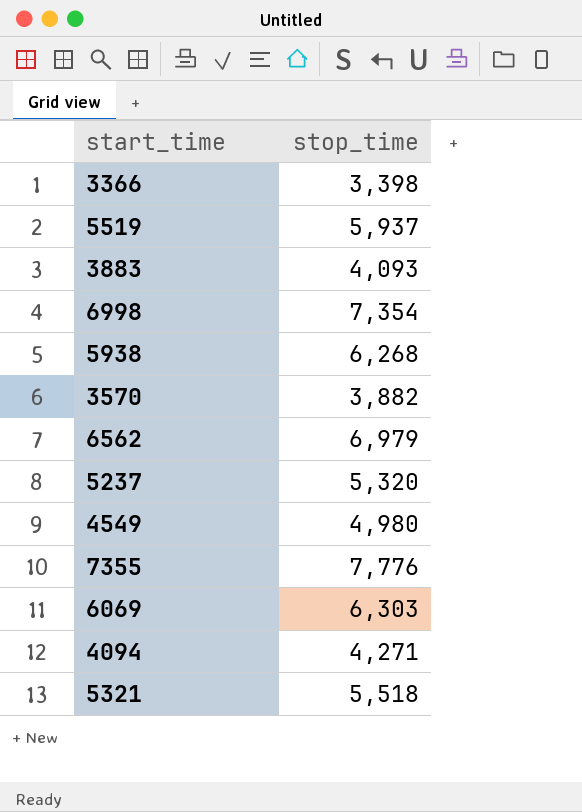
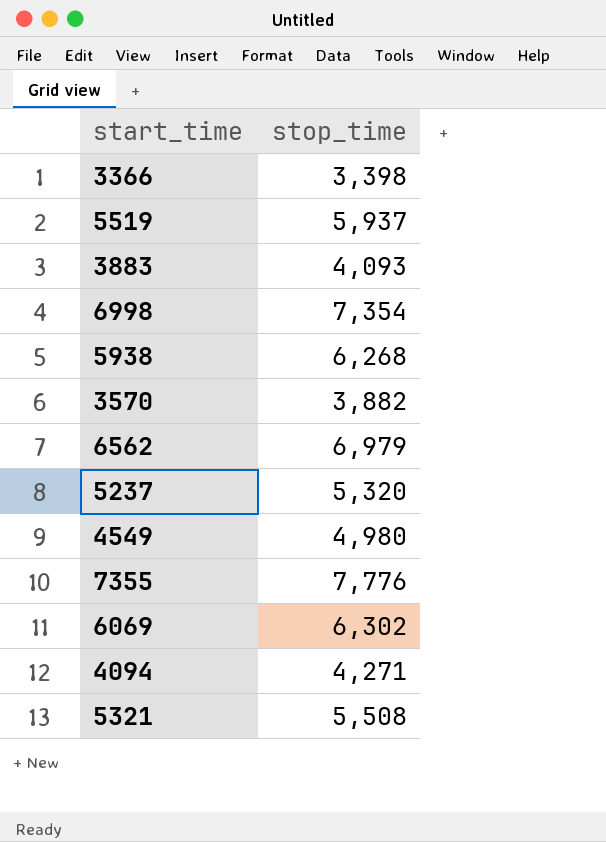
6069 | stop_time: 6,303 -> 6,302
5321 | stop_time: 5,518 -> 5,508

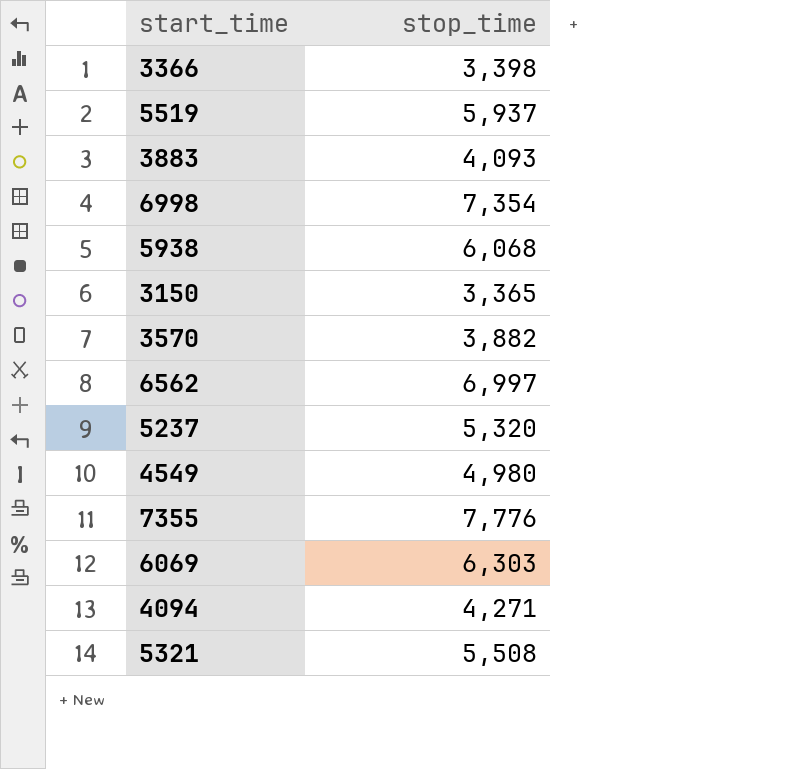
5938 | stop_time: 6,268 -> 6,068
row 3150: none -> 3,365
6562 | stop_time: 6,979 -> 6,997
6069 | stop_time: 6,302 -> 6,303

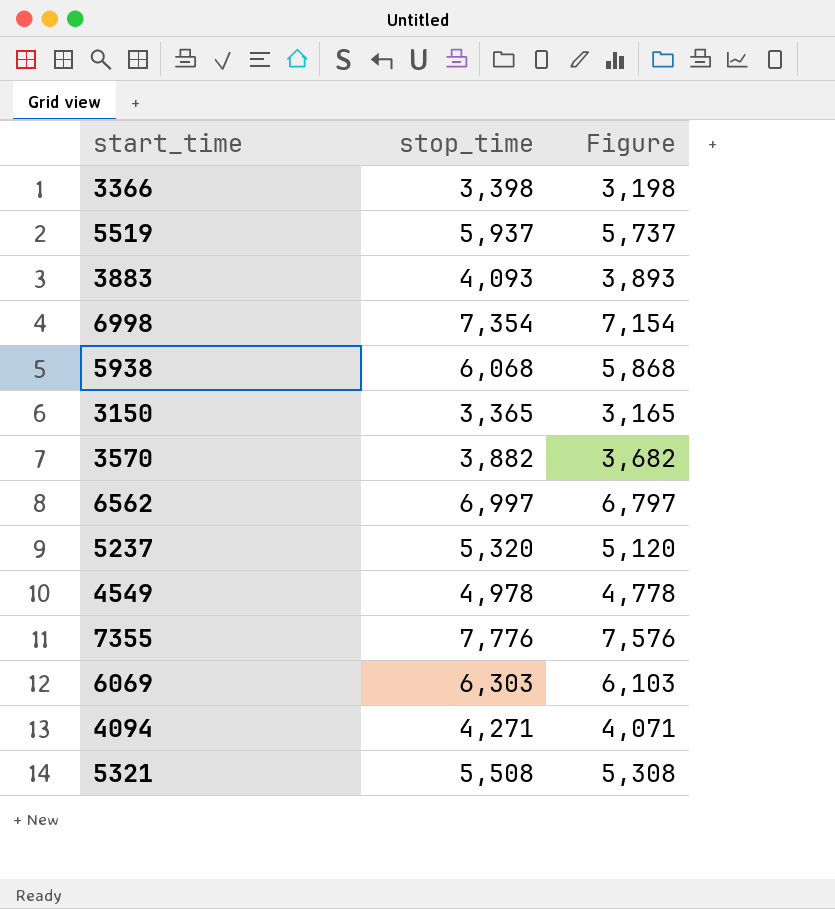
column Figure | formula: none -> [stop_time] - 200
4549 | stop_time: 4,980 -> 4,978

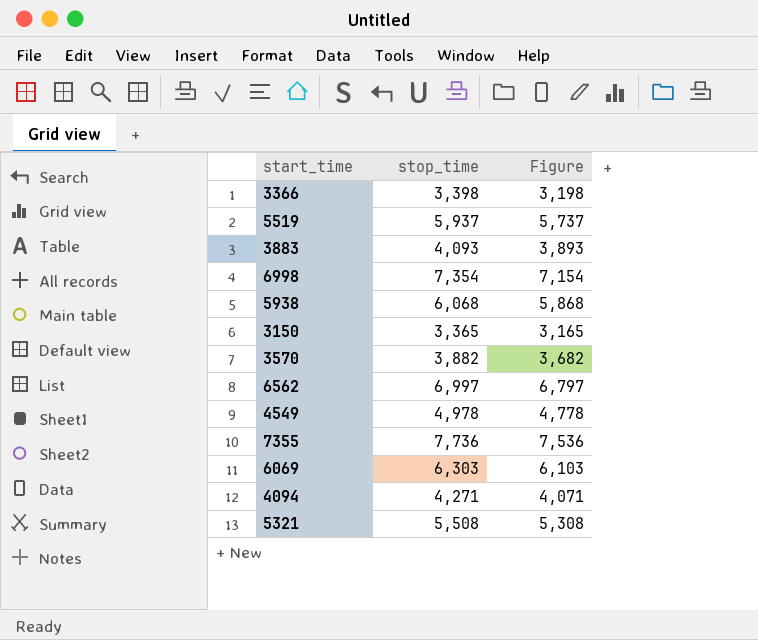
row 5237: 5,320 | 5,120 -> none
7355 | stop_time: 7,776 -> 7,736
7355 | Figure: 7,576 -> 7,536

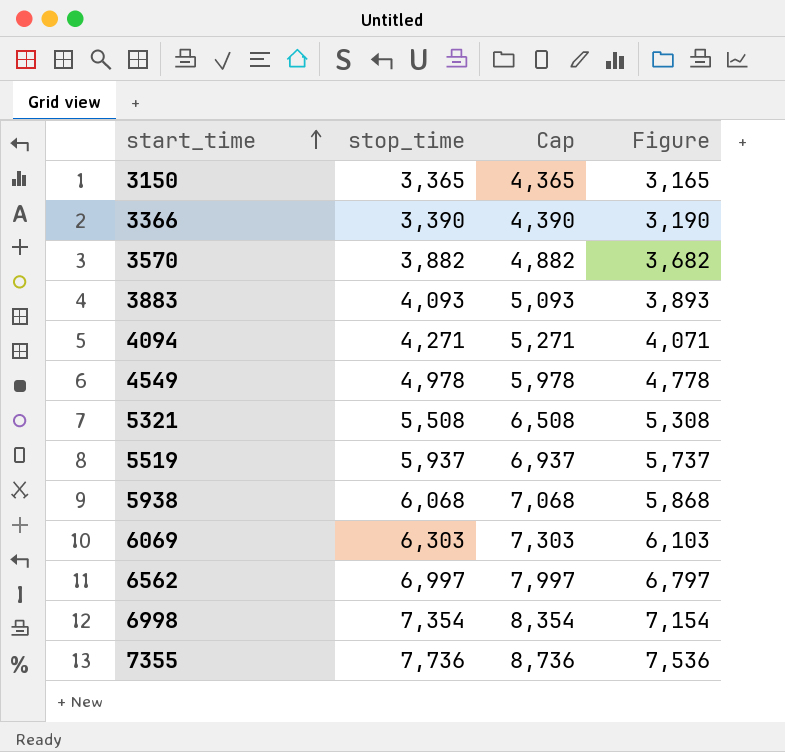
row order: none -> start_time ascending
column Cap | formula: none -> [stop_time] + 1000
3366 | stop_time: 3,398 -> 3,390
3366 | Figure: 3,198 -> 3,190

